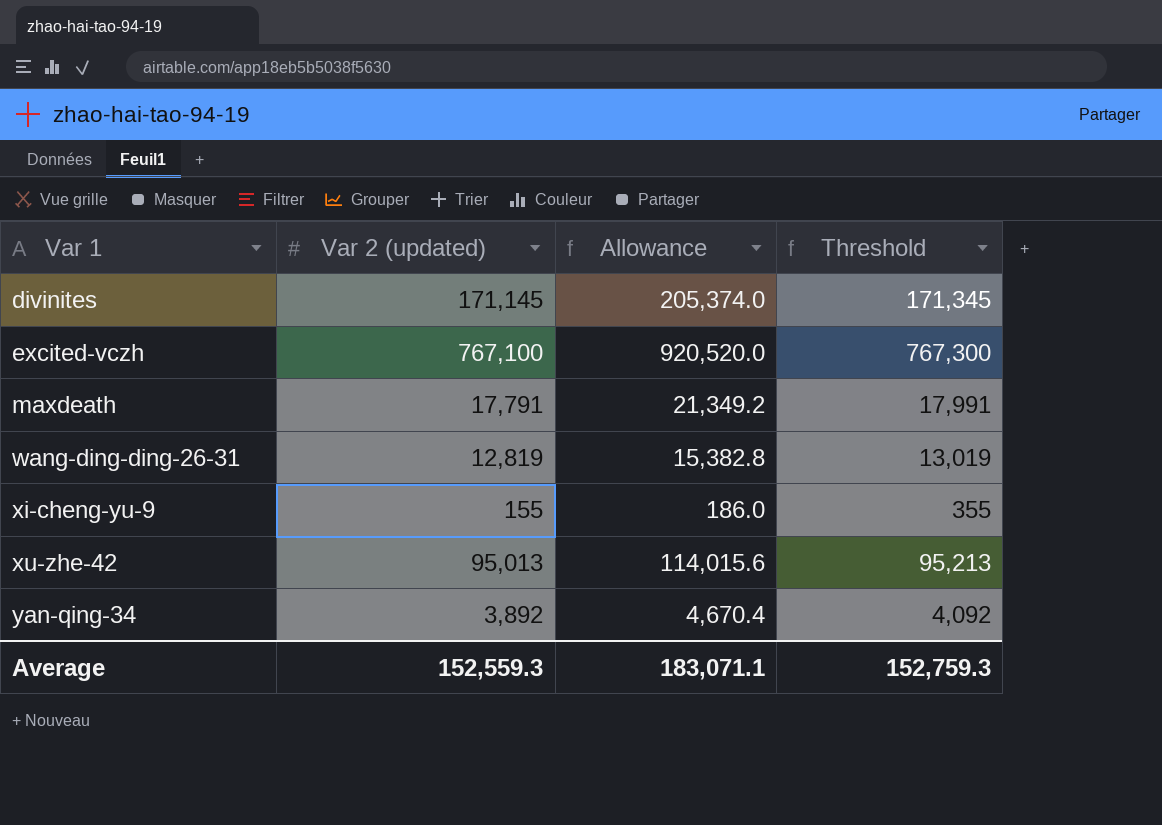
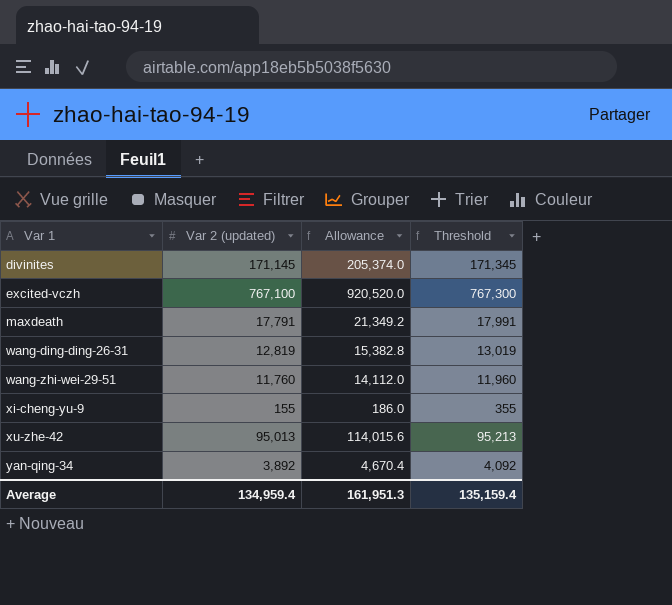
row wang-zhi-wei-29-51: none -> 11,760 | 14,112.0 | 11,960
Average | Var 2 (updated): 152,559.3 -> 134,959.4
Average | Allowance: 183,071.1 -> 161,951.3
Average | Threshold: 152,759.3 -> 135,159.4

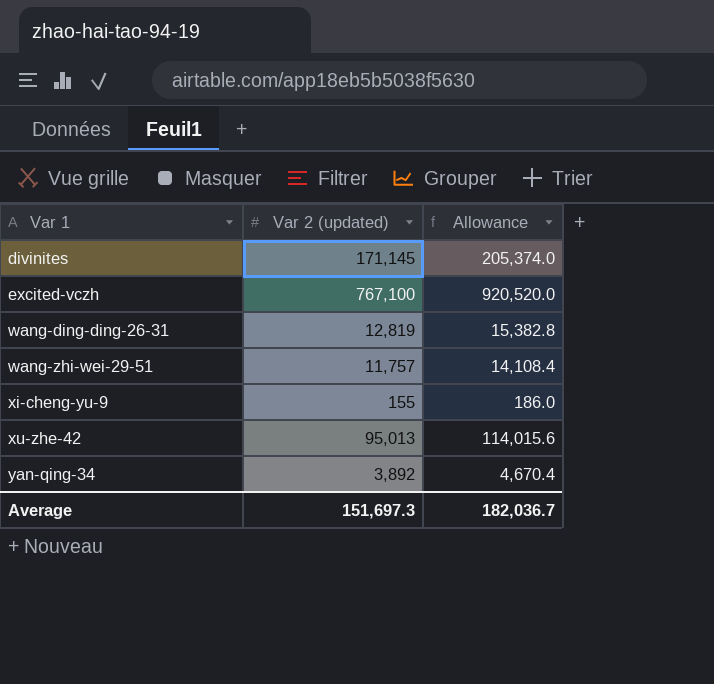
column Threshold | formula: [Var 2 (updated)] + 200 -> none
row maxdeath: 17,791 | 21,349.2 | 17,991 -> none
wang-zhi-wei-29-51 | Var 2 (updated): 11,760 -> 11,757
wang-zhi-wei-29-51 | Allowance: 14,112.0 -> 14,108.4
Average | Var 2 (updated): 134,959.4 -> 151,697.3
Average | Allowance: 161,951.3 -> 182,036.7

